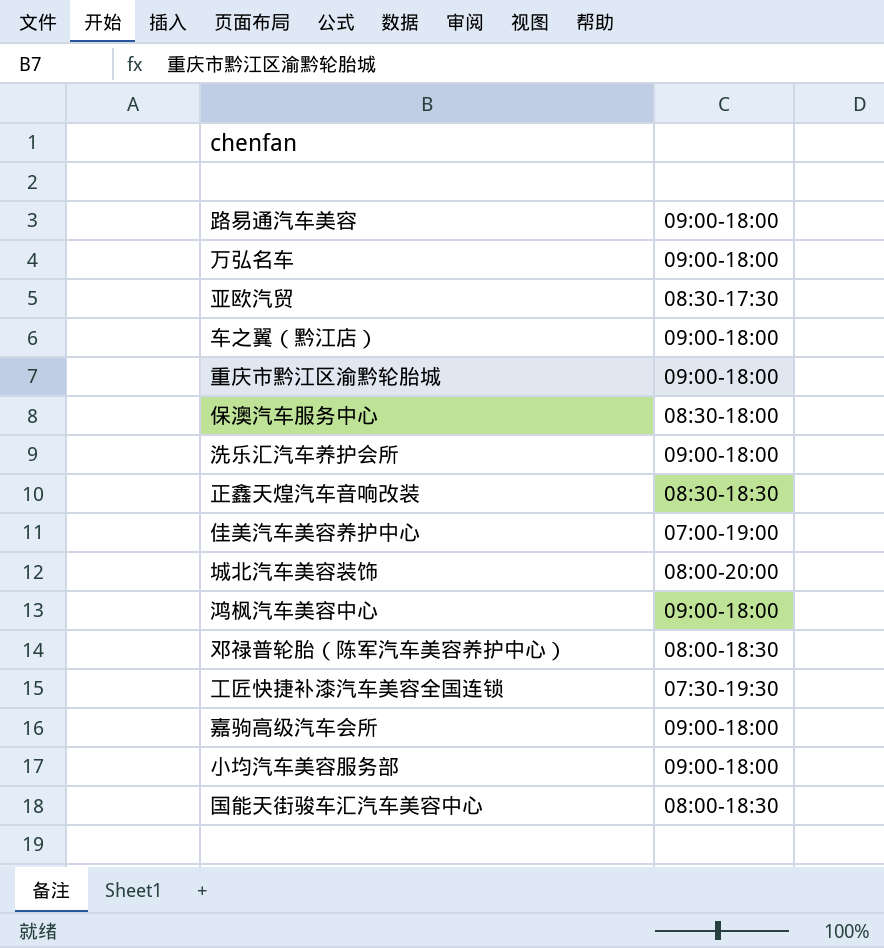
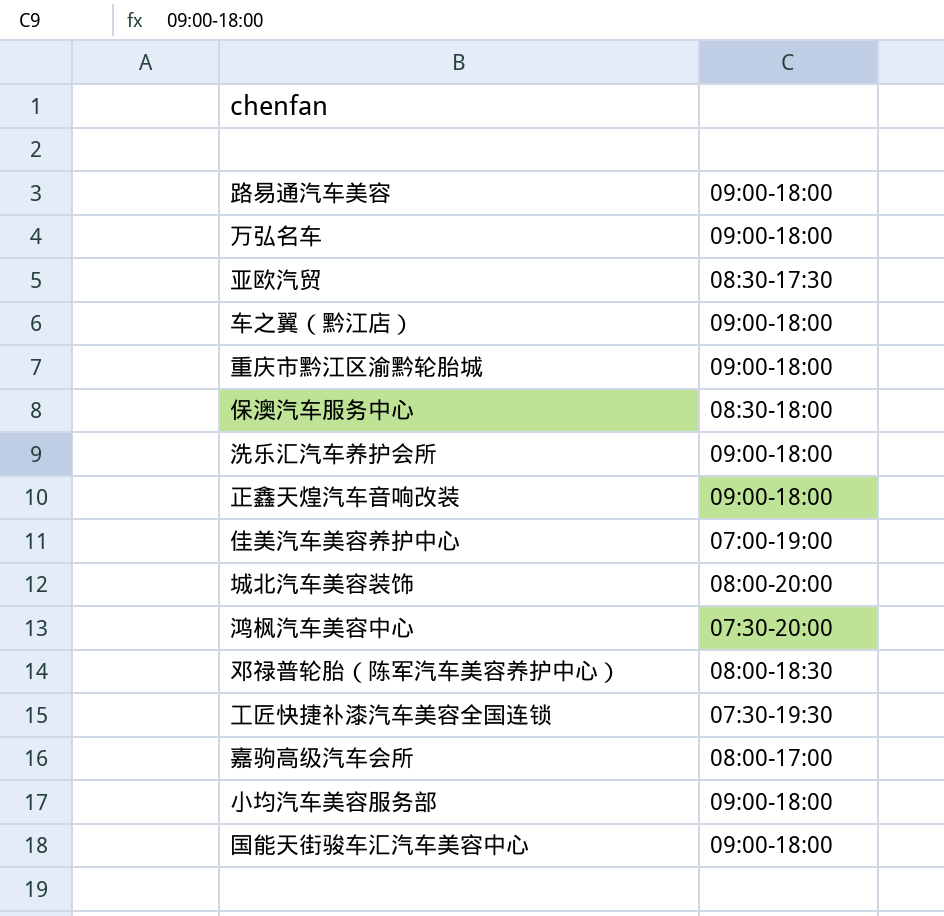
正鑫天煌汽车音响改装 | 09:00-18:00: 08:30-18:30 -> 09:00-18:00
鸿枫汽车美容中心 | 09:00-18:00: 09:00-18:00 -> 07:30-20:00
嘉驹高级汽车会所 | 09:00-18:00: 09:00-18:00 -> 08:00-17:00
国能天街骏车汇汽车美容中心 | 09:00-18:00: 08:00-18:30 -> 09:00-18:00

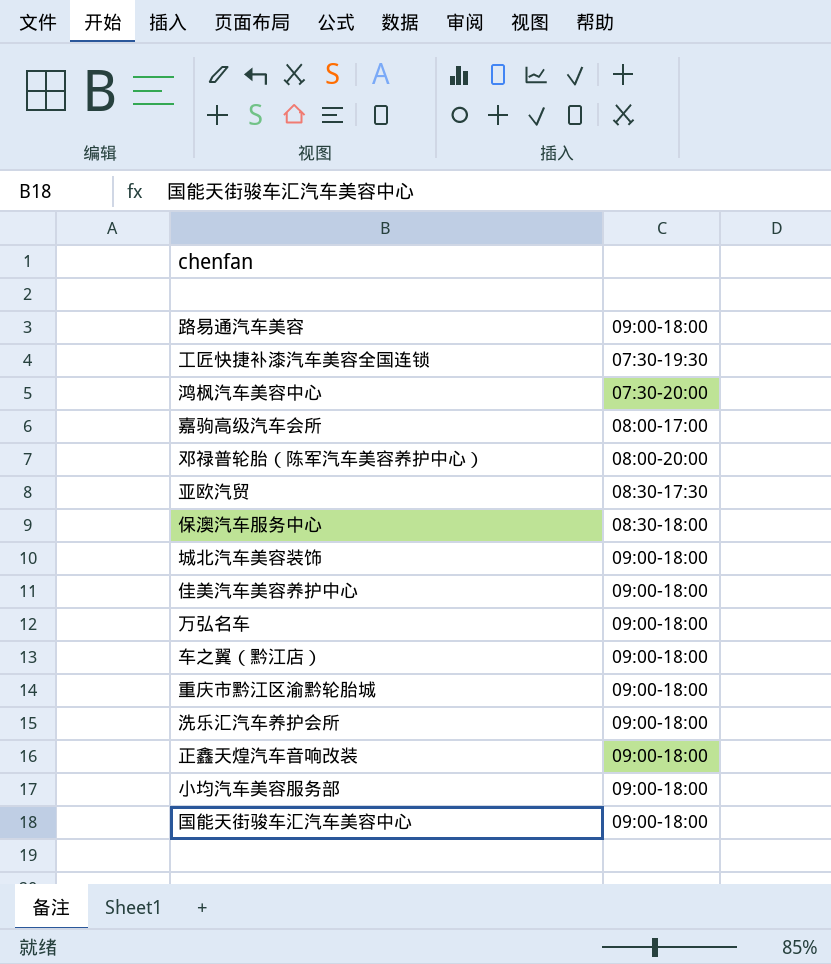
row order: none -> 09:00-18:00 ascending
邓禄普轮胎（陈军汽车美容养护中心） | 09:00-18:00: 08:00-18:30 -> 08:00-20:00
城北汽车美容装饰 | 09:00-18:00: 08:00-20:00 -> 09:00-18:00
佳美汽车美容养护中心 | 09:00-18:00: 07:00-19:00 -> 09:00-18:00

